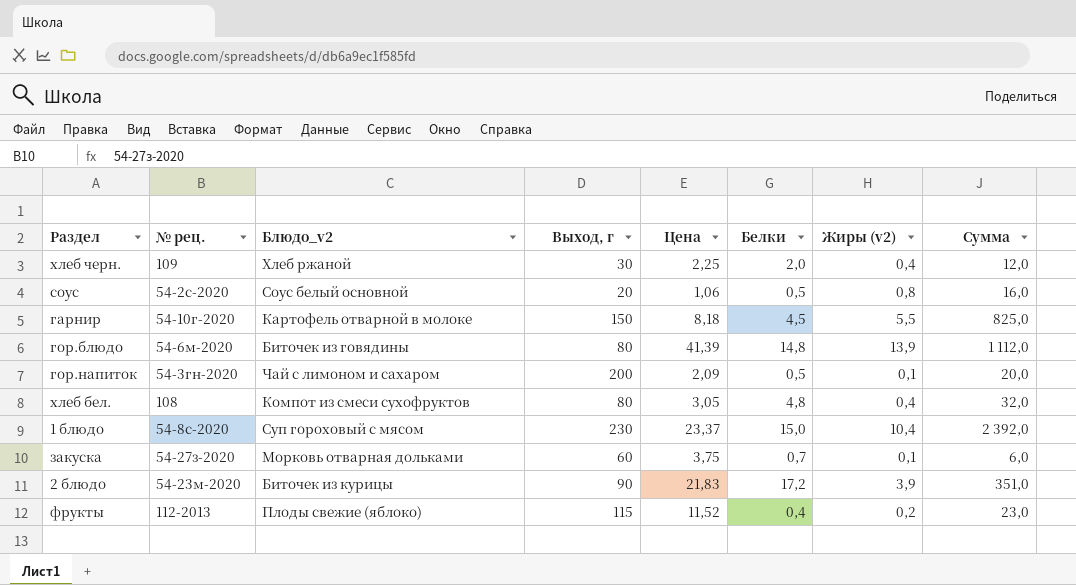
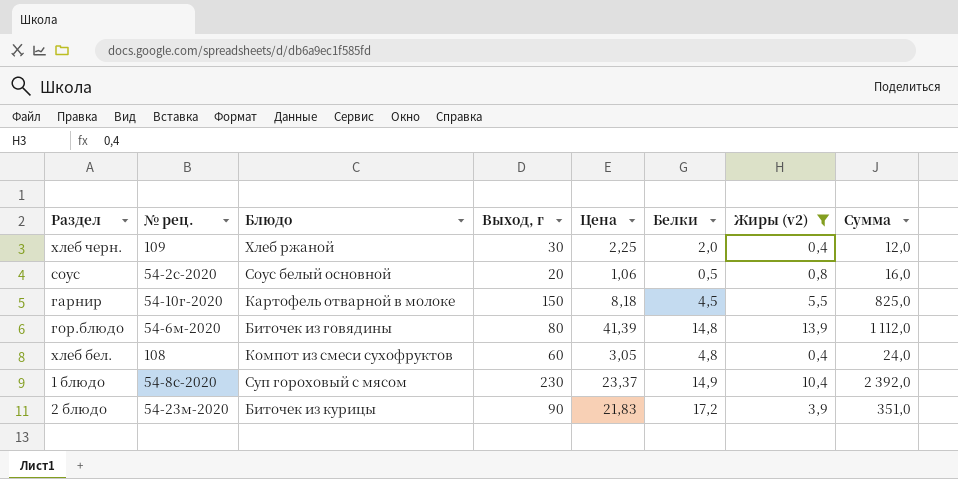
filter: none -> Жиры (v2) >= 0,4
column name: Блюдо_v2 -> Блюдо
хлеб бел. | Выход, г: 80 -> 60
хлеб бел. | Сумма: 32,0 -> 24,0
1 блюдо | Белки: 15,0 -> 14,9

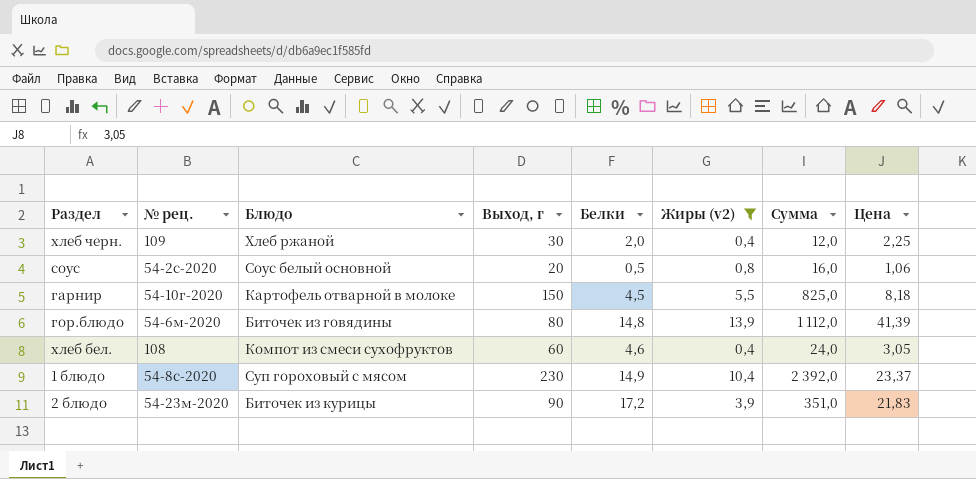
column Цена | position: 5 -> 8
хлеб бел. | Белки: 4,8 -> 4,6

